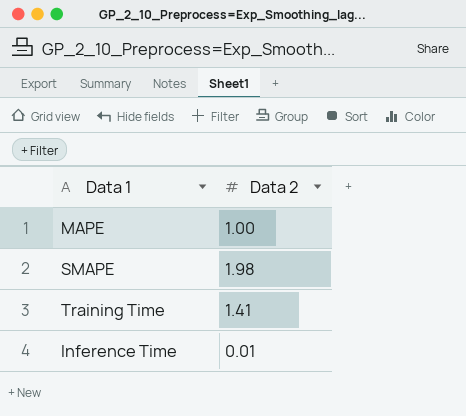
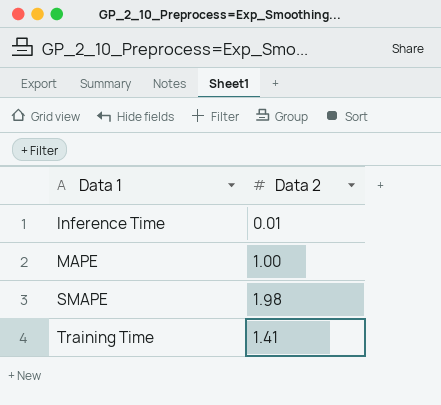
row order: none -> Data 1 ascending

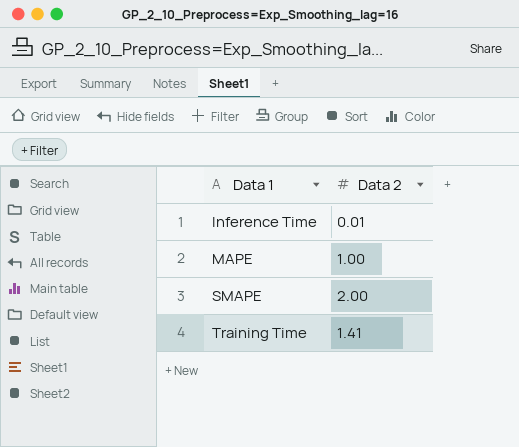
SMAPE | Data 2: 1.98 -> 2.00

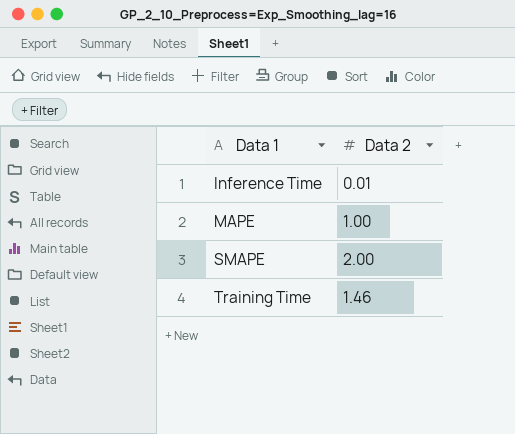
Training Time | Data 2: 1.41 -> 1.46

